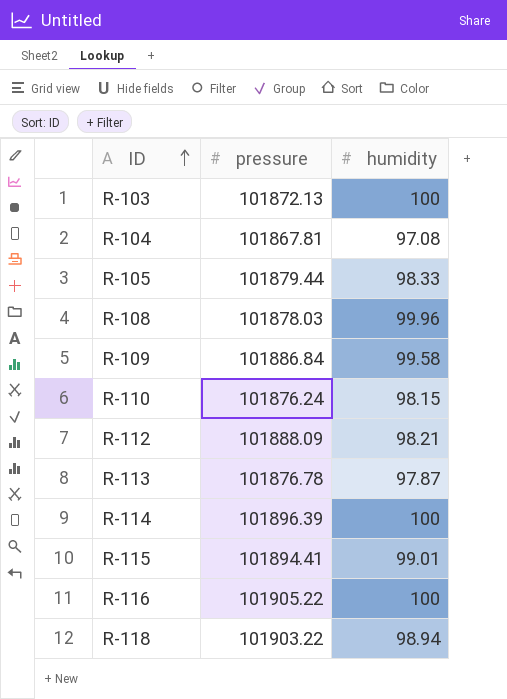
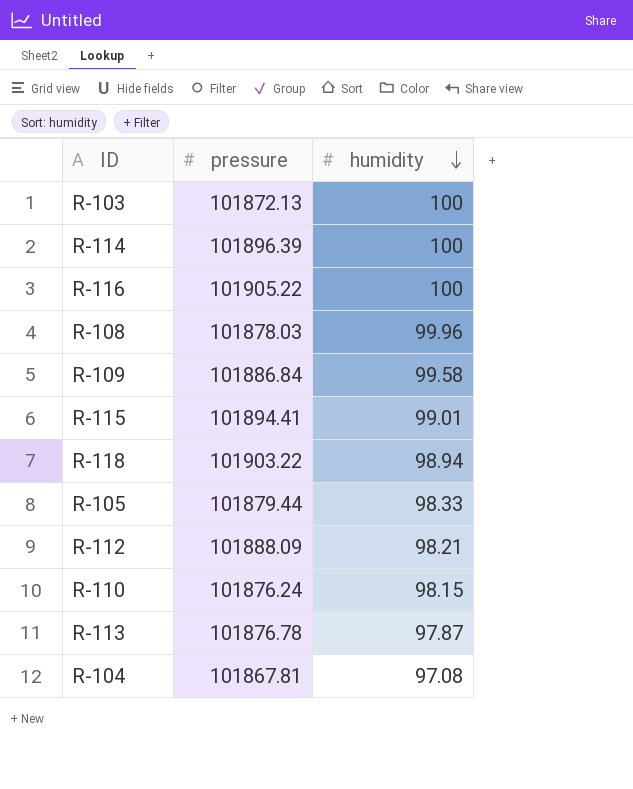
row order: ID ascending -> humidity descending

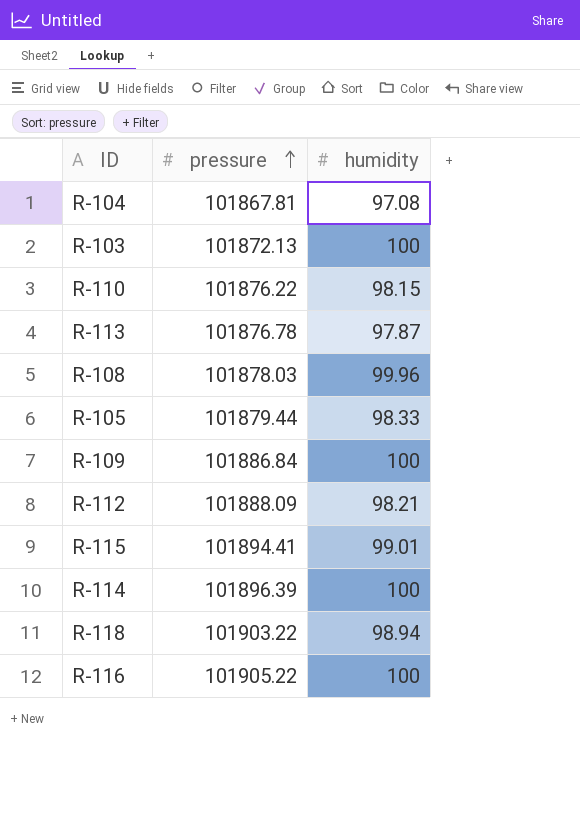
row order: humidity descending -> pressure ascending
R-110 | pressure: 101876.24 -> 101876.22
R-109 | humidity: 99.58 -> 100

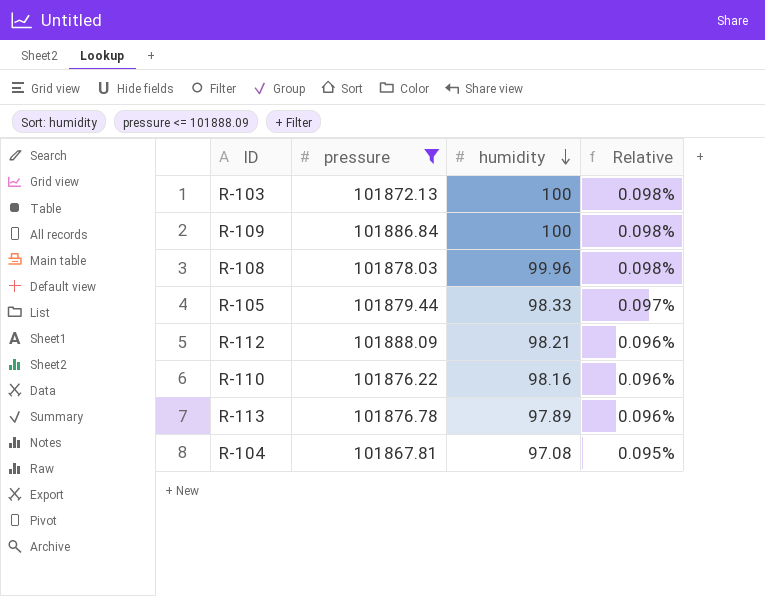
filter: none -> pressure <= 101888.09
row order: pressure ascending -> humidity descending
column Relative | formula: none -> [humidity] / [pressure]
R-110 | humidity: 98.15 -> 98.16
R-113 | humidity: 97.87 -> 97.89

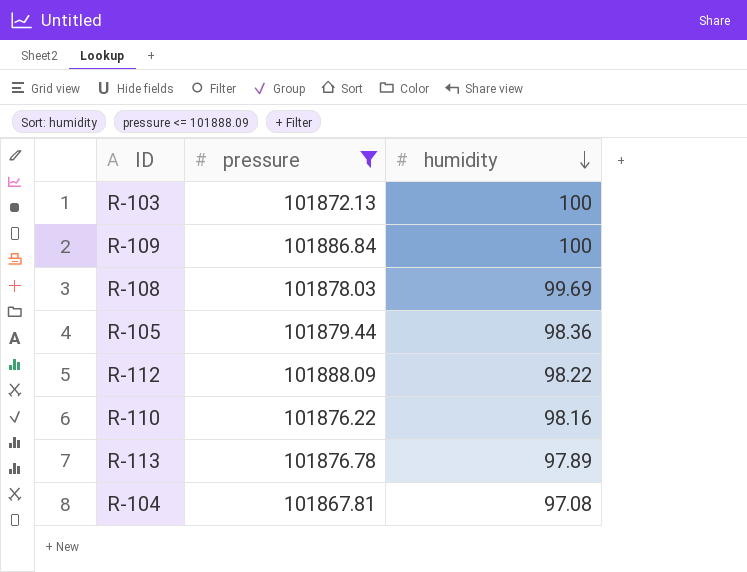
column Relative | formula: [humidity] / [pressure] -> none
R-108 | humidity: 99.96 -> 99.69
R-105 | humidity: 98.33 -> 98.36
R-112 | humidity: 98.21 -> 98.22

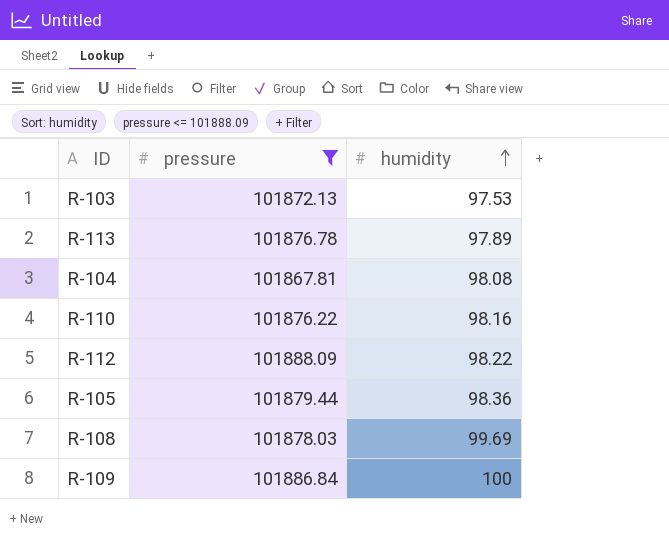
row order: humidity descending -> humidity ascending
R-103 | humidity: 100 -> 97.53
R-104 | humidity: 97.08 -> 98.08

